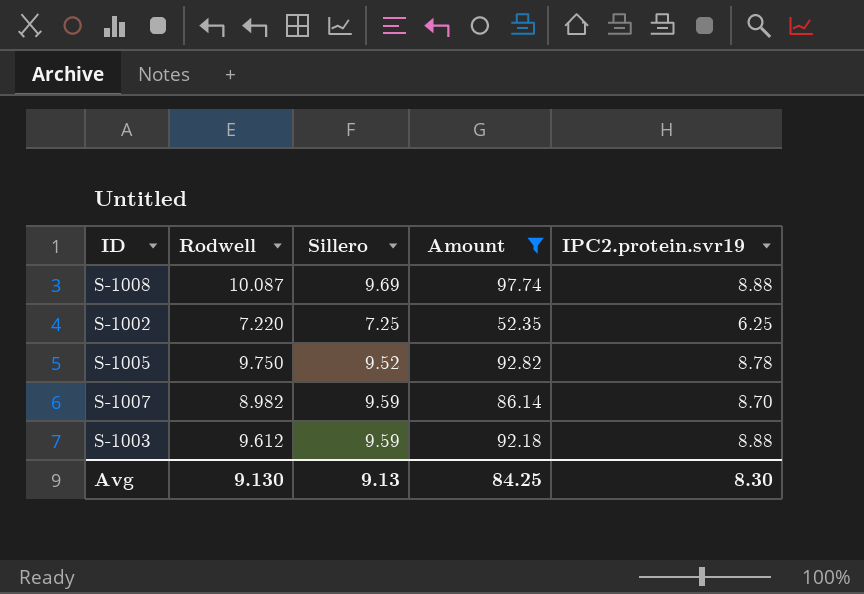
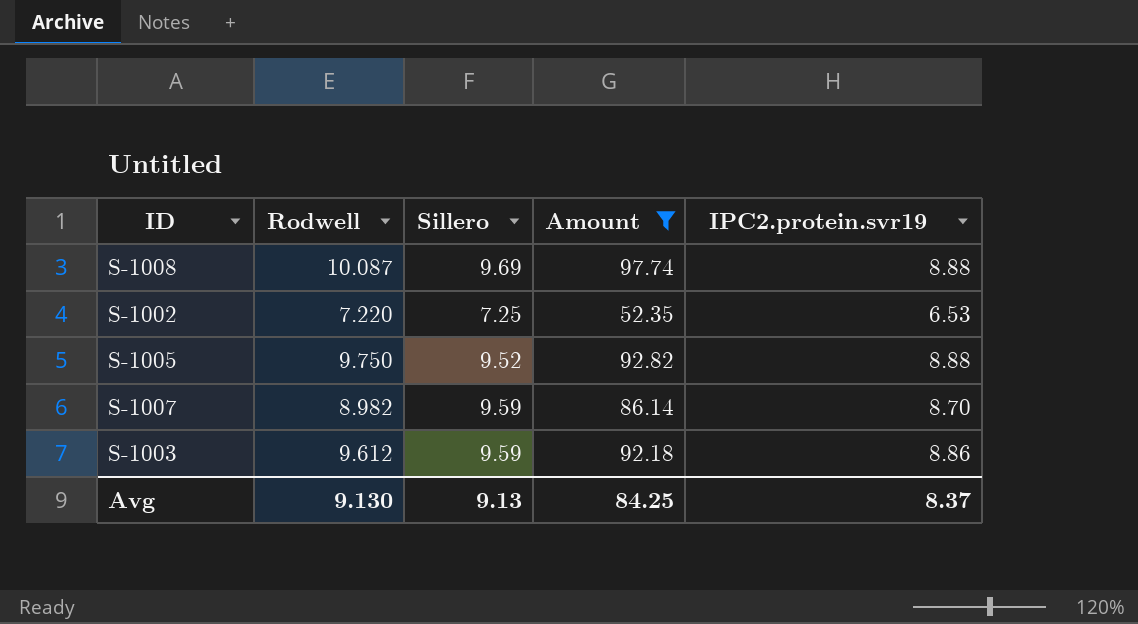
S-1002 | IPC2.protein.svr19: 6.25 -> 6.53
S-1005 | IPC2.protein.svr19: 8.78 -> 8.88
S-1003 | IPC2.protein.svr19: 8.88 -> 8.86
Avg | IPC2.protein.svr19: 8.30 -> 8.37

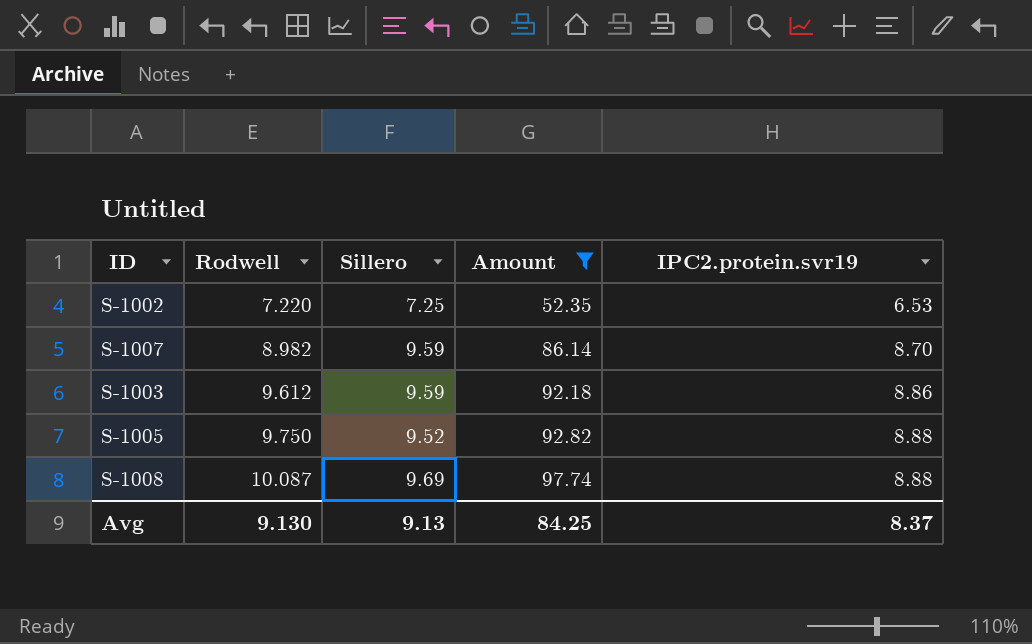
row order: none -> Rodwell ascending

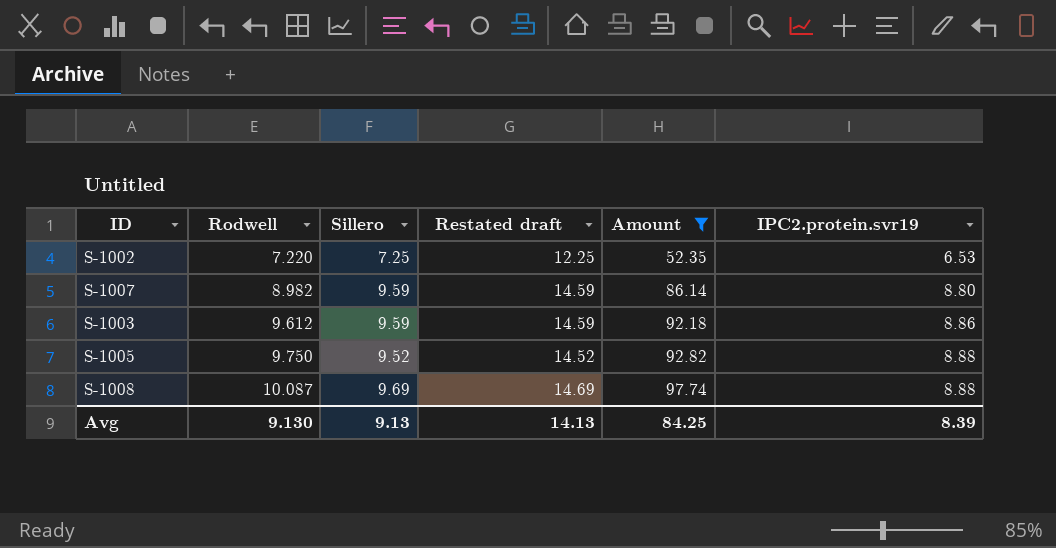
column Restated draft | formula: none -> [Sillero] + 5
S-1007 | IPC2.protein.svr19: 8.70 -> 8.80
Avg | IPC2.protein.svr19: 8.37 -> 8.39

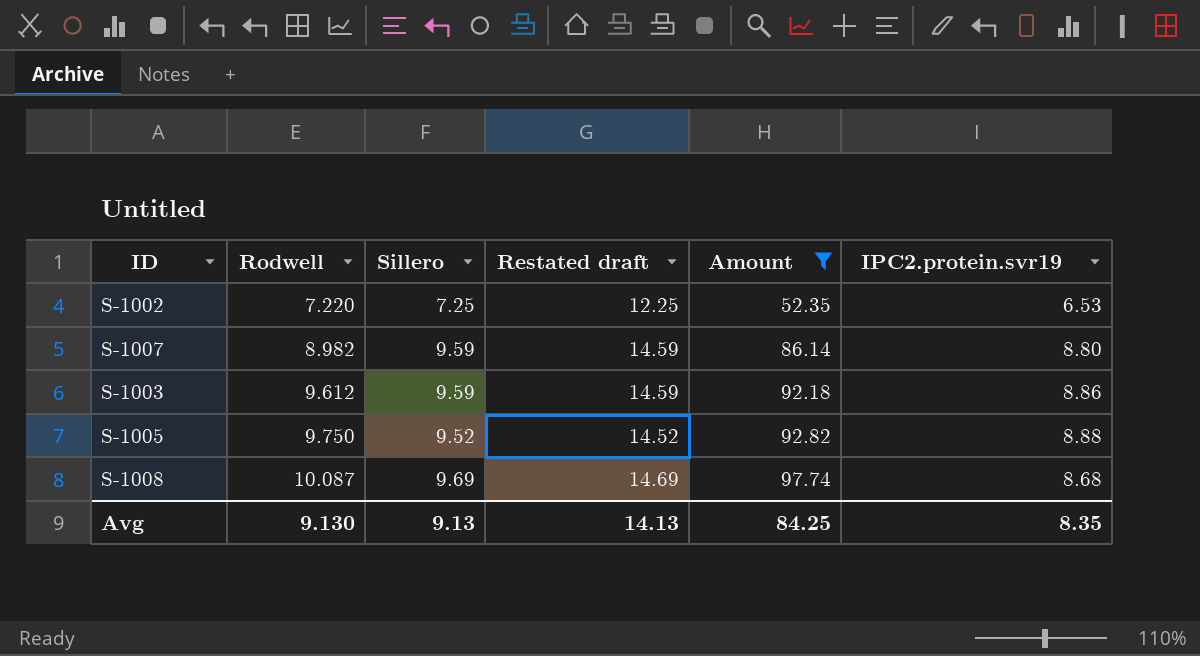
S-1008 | IPC2.protein.svr19: 8.88 -> 8.68
Avg | IPC2.protein.svr19: 8.39 -> 8.35

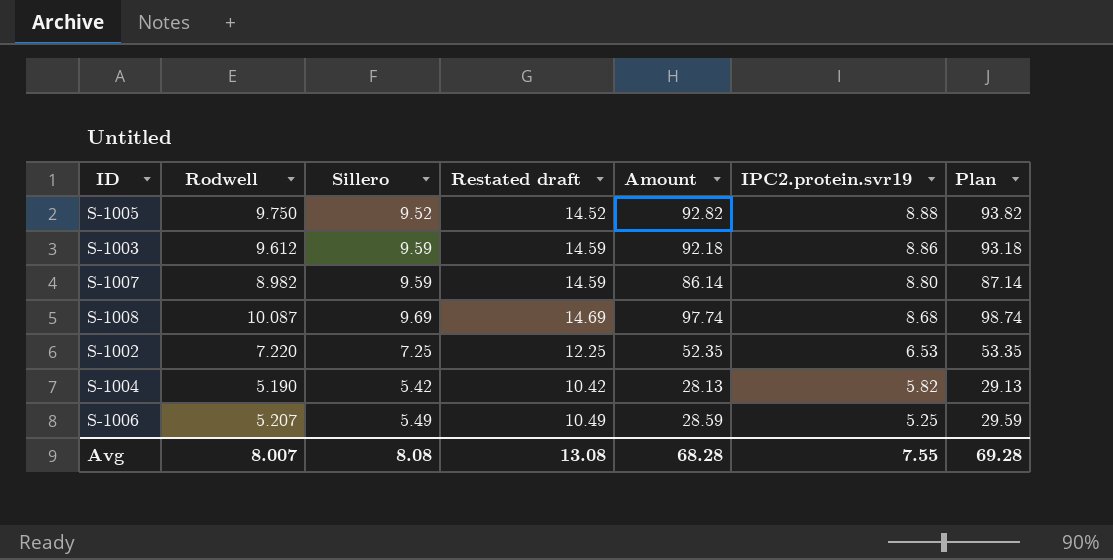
filter: Amount >= 52.35 -> none
row order: Rodwell ascending -> IPC2.protein.svr19 descending
column Plan | formula: none -> [Amount] + 1
Avg | Rodwell: 9.130 -> 8.007
Avg | Sillero: 9.13 -> 8.08
Avg | Restated draft: 14.13 -> 13.08
Avg | Amount: 84.25 -> 68.28
Avg | IPC2.protein.svr19: 8.35 -> 7.55

